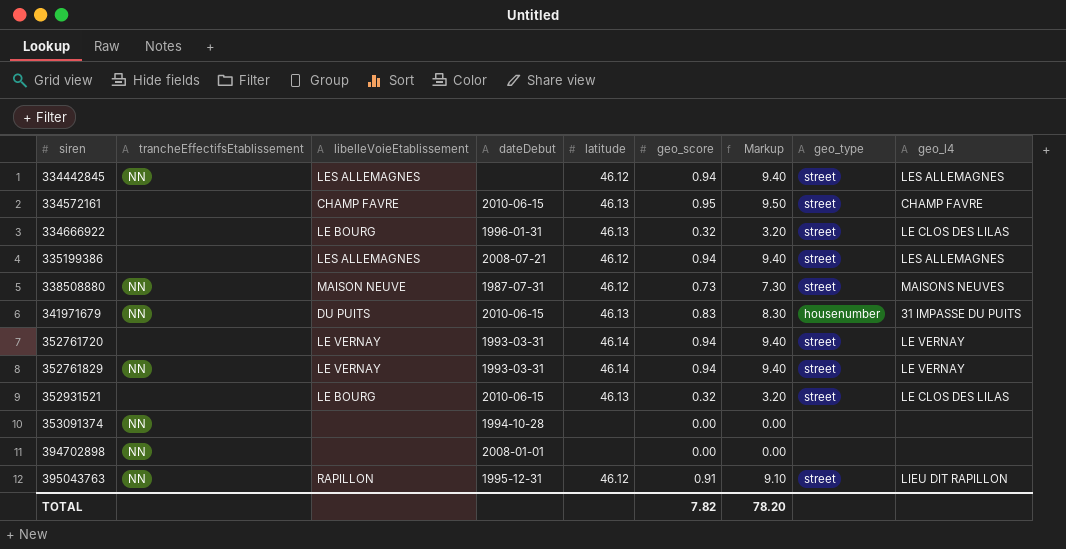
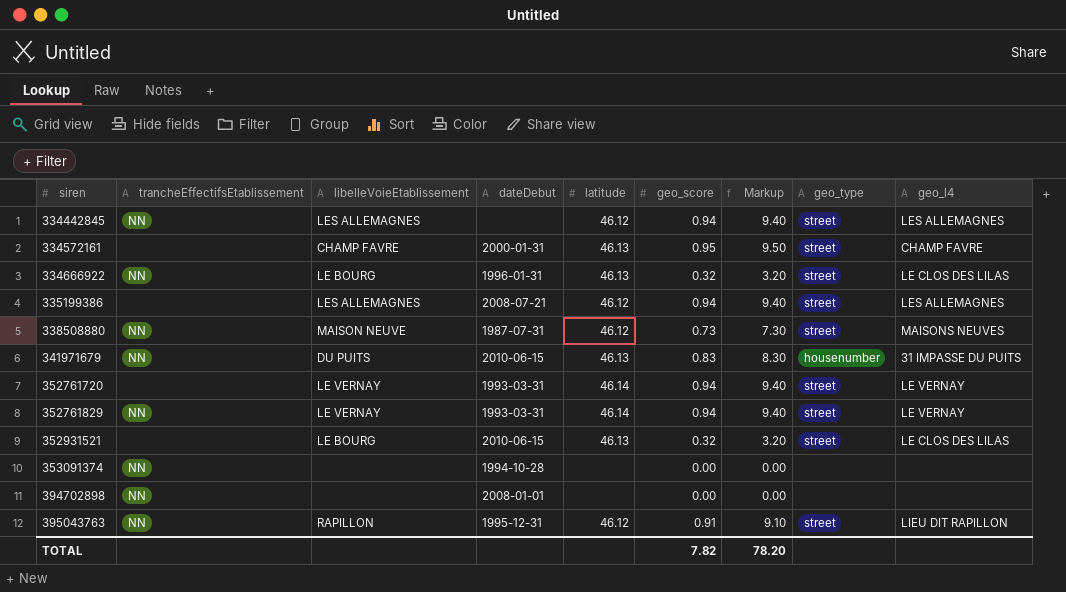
334572161 | dateDebut: 2010-06-15 -> 2000-01-31
334666922 | trancheEffectifsEtablissement: none -> NN

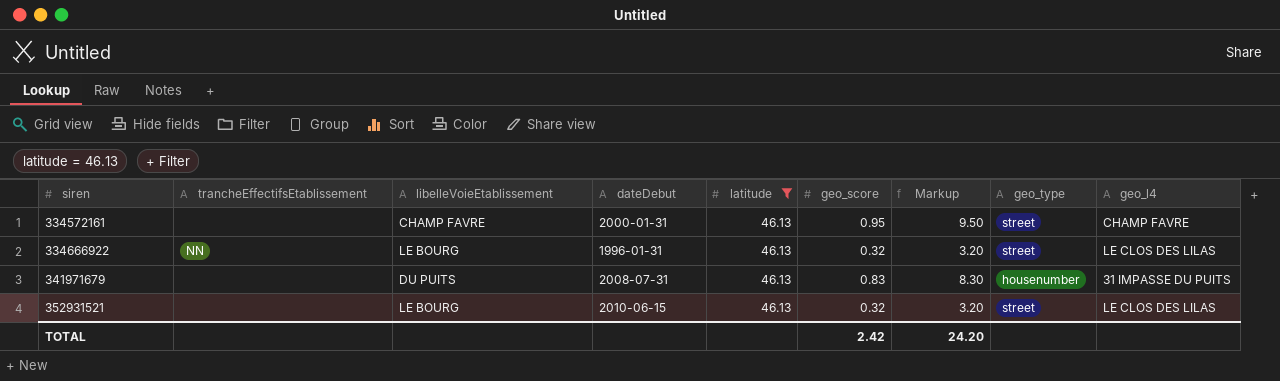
filter: none -> latitude = 46.13
341971679 | trancheEffectifsEtablissement: NN -> none
341971679 | dateDebut: 2010-06-15 -> 2008-07-31
TOTAL | geo_score: 7.82 -> 2.42
TOTAL | Markup: 78.20 -> 24.20

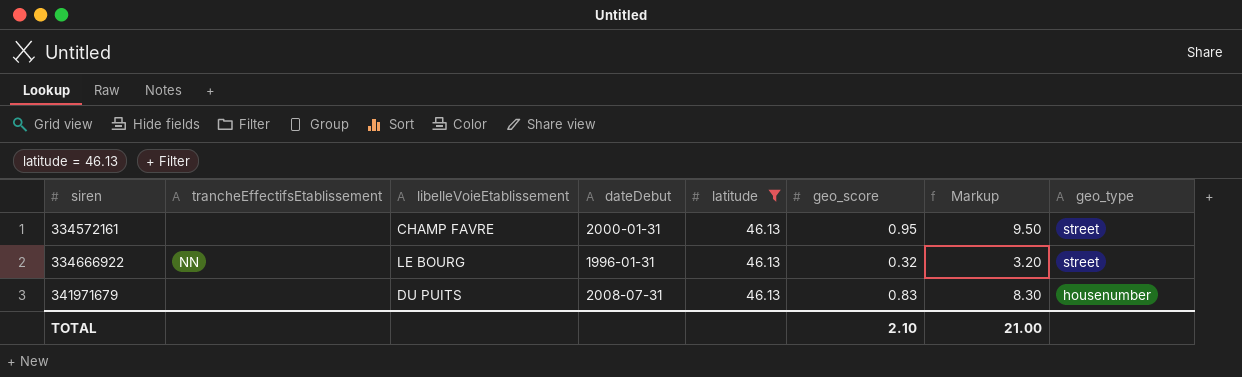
column geo_l4 | position: 9 -> none
row 352931521: none | LE BOURG | 2010-06-15 | 46.13 | 0.32 | 3.20 | street | LE CLOS DES LILAS -> none
TOTAL | geo_score: 2.42 -> 2.10
TOTAL | Markup: 24.20 -> 21.00

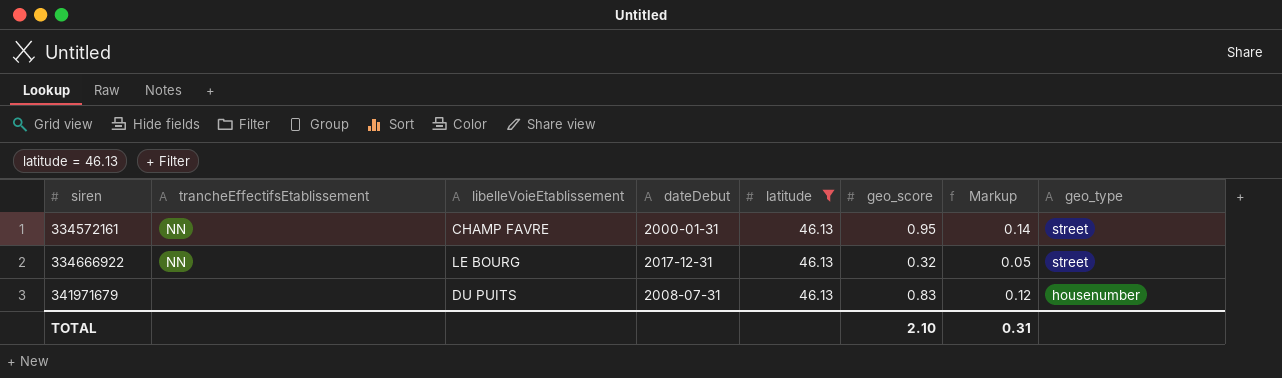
column Markup | formula: [geo_score] * 10 -> [geo_score] * 0.15
334572161 | trancheEffectifsEtablissement: none -> NN
334666922 | dateDebut: 1996-01-31 -> 2017-12-31
TOTAL | Markup: 21.00 -> 0.31

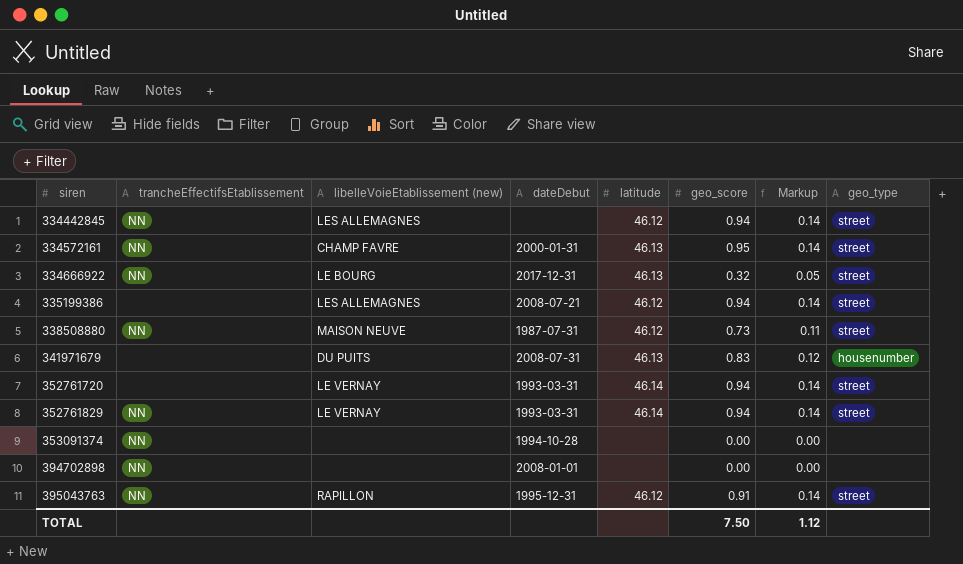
filter: latitude = 46.13 -> none
column name: libelleVoieEtablissement -> libelleVoieEtablissement (new)
TOTAL | geo_score: 2.10 -> 7.50
TOTAL | Markup: 0.31 -> 1.12

